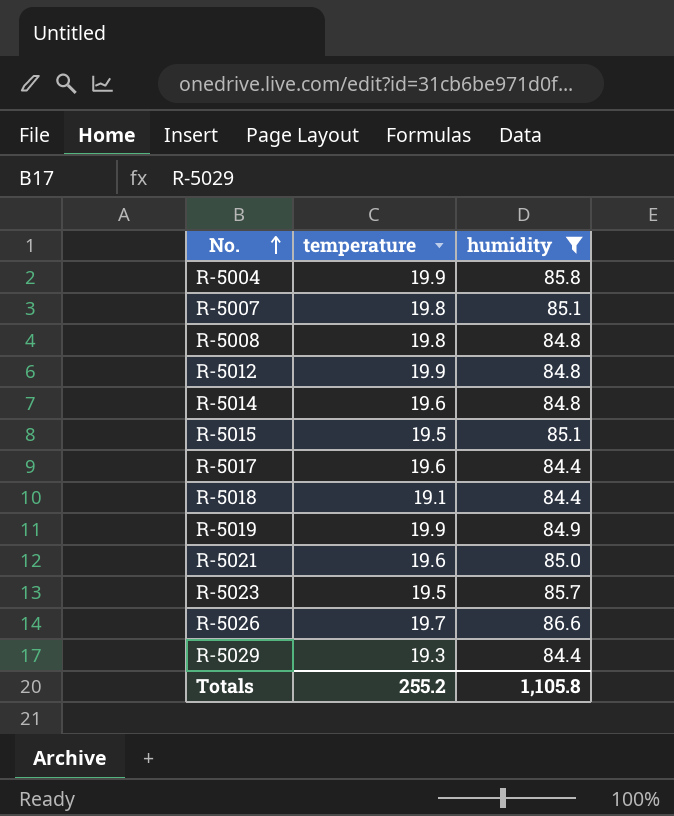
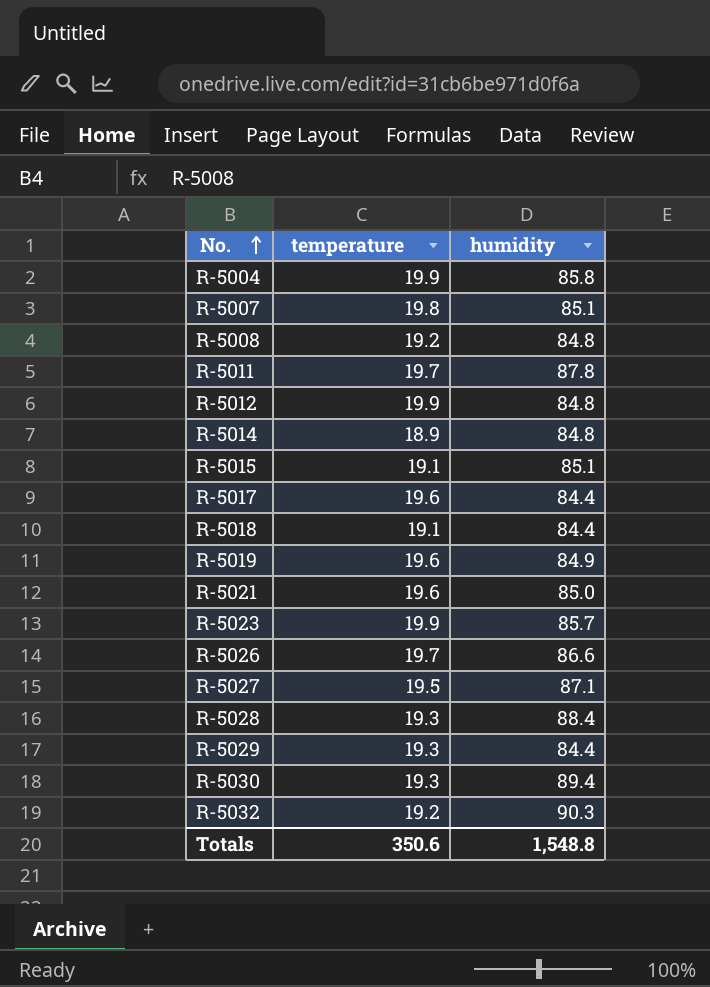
filter: humidity <= 86.6 -> none
R-5008 | temperature: 19.8 -> 19.2
R-5014 | temperature: 19.6 -> 18.9
R-5015 | temperature: 19.5 -> 19.1
R-5019 | temperature: 19.9 -> 19.6
R-5023 | temperature: 19.5 -> 19.9
Totals | temperature: 255.2 -> 350.6
Totals | humidity: 1,105.8 -> 1,548.8

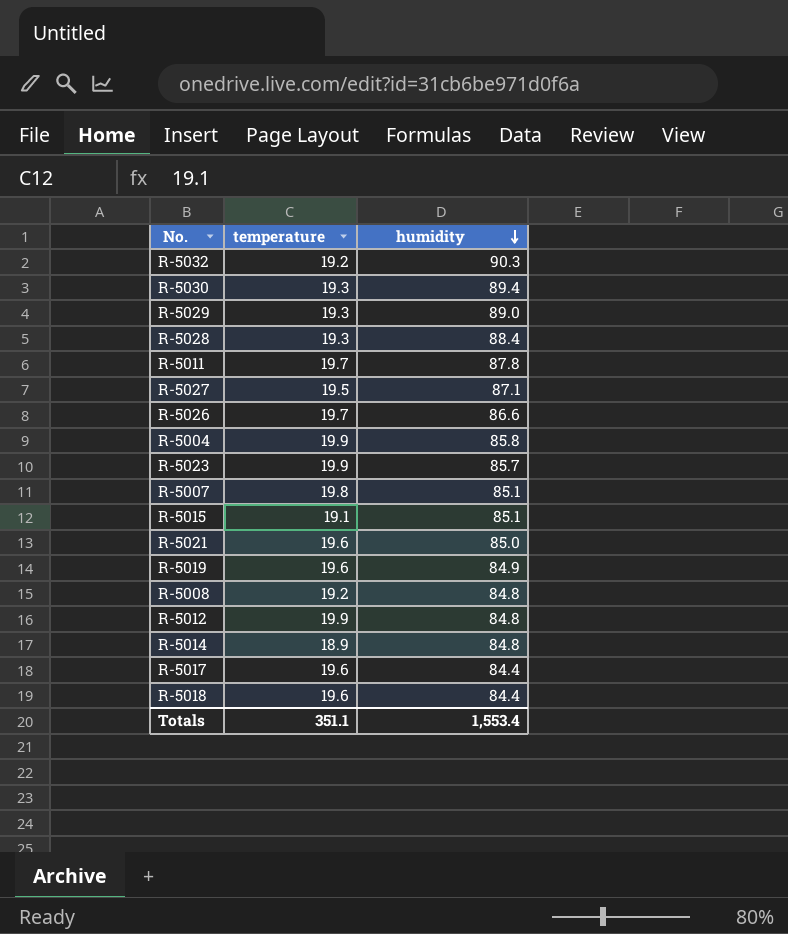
row order: No. ascending -> humidity descending
R-5029 | humidity: 84.4 -> 89.0
R-5018 | temperature: 19.1 -> 19.6
Totals | temperature: 350.6 -> 351.1
Totals | humidity: 1,548.8 -> 1,553.4

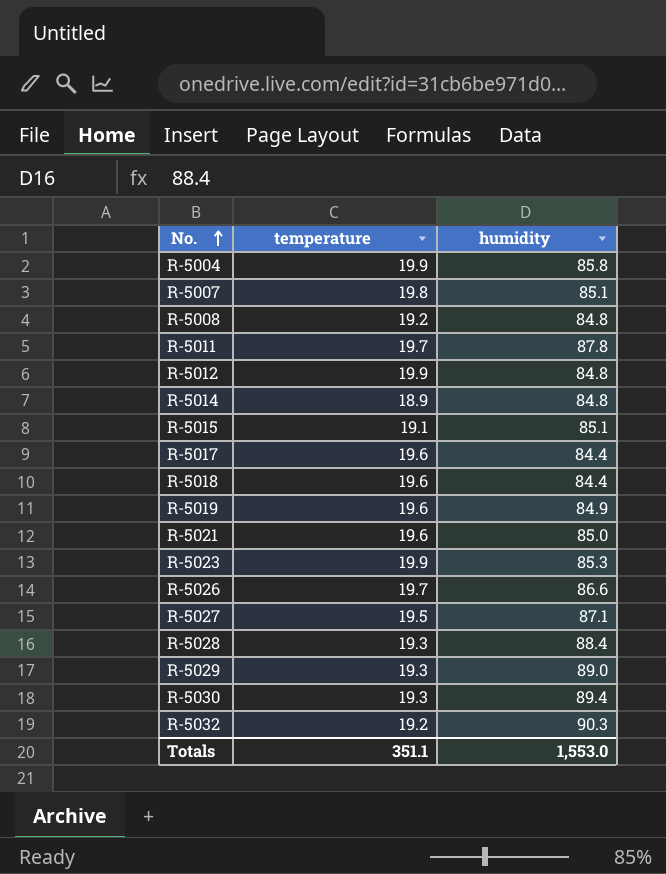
row order: humidity descending -> No. ascending
R-5023 | humidity: 85.7 -> 85.3
Totals | humidity: 1,553.4 -> 1,553.0

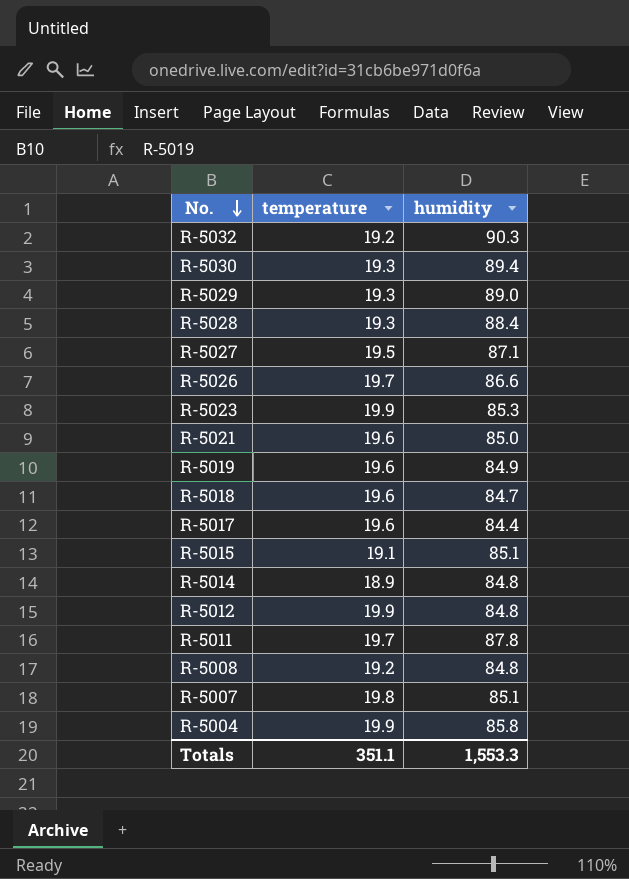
row order: No. ascending -> No. descending
R-5018 | humidity: 84.4 -> 84.7
Totals | humidity: 1,553.0 -> 1,553.3

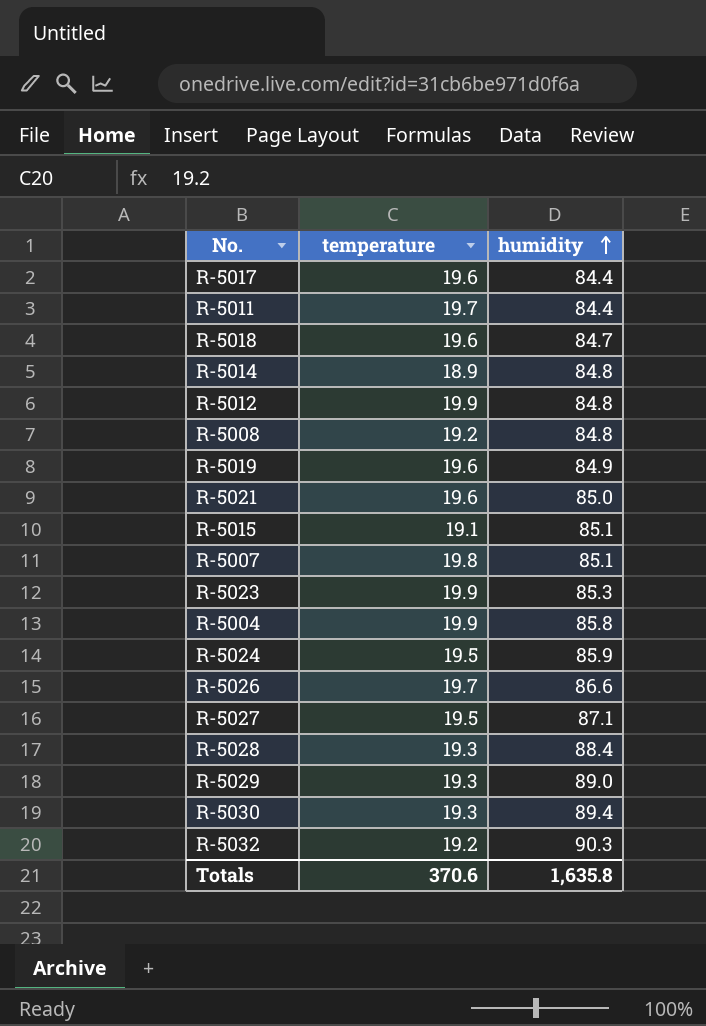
row order: No. descending -> humidity ascending
R-5011 | humidity: 87.8 -> 84.4
row R-5024: none -> 19.5 | 85.9
Totals | temperature: 351.1 -> 370.6
Totals | humidity: 1,553.3 -> 1,635.8

